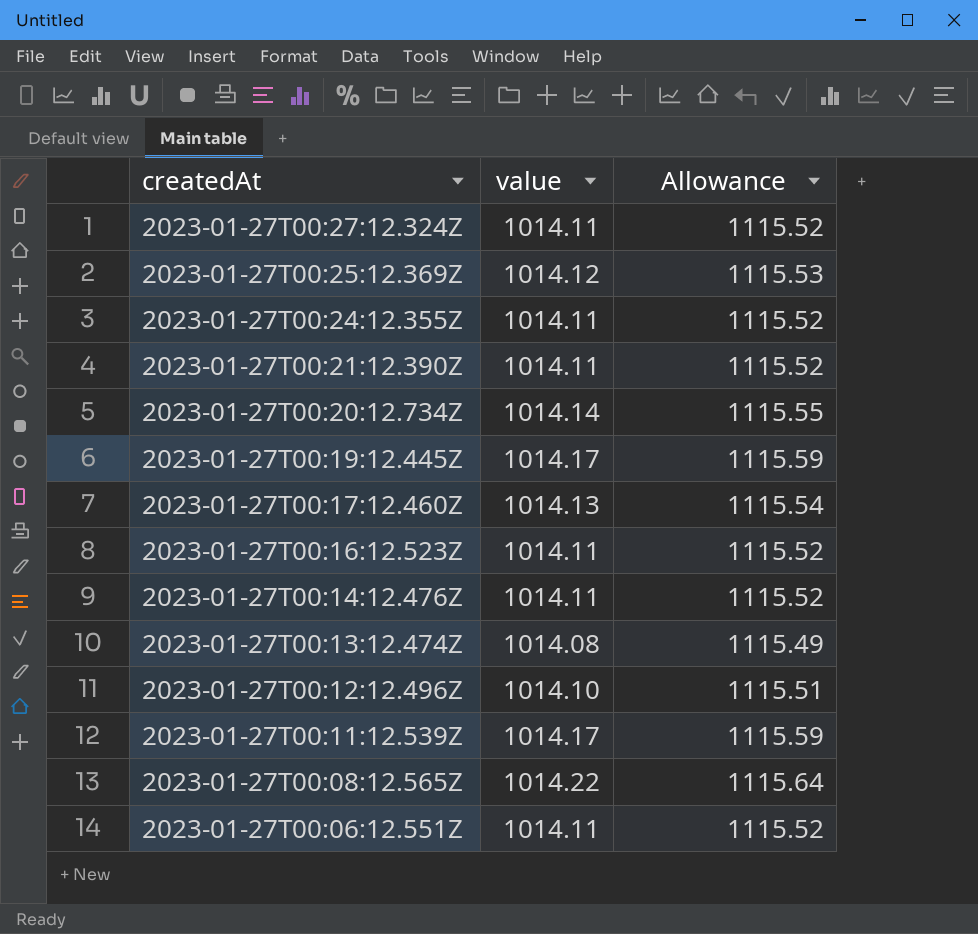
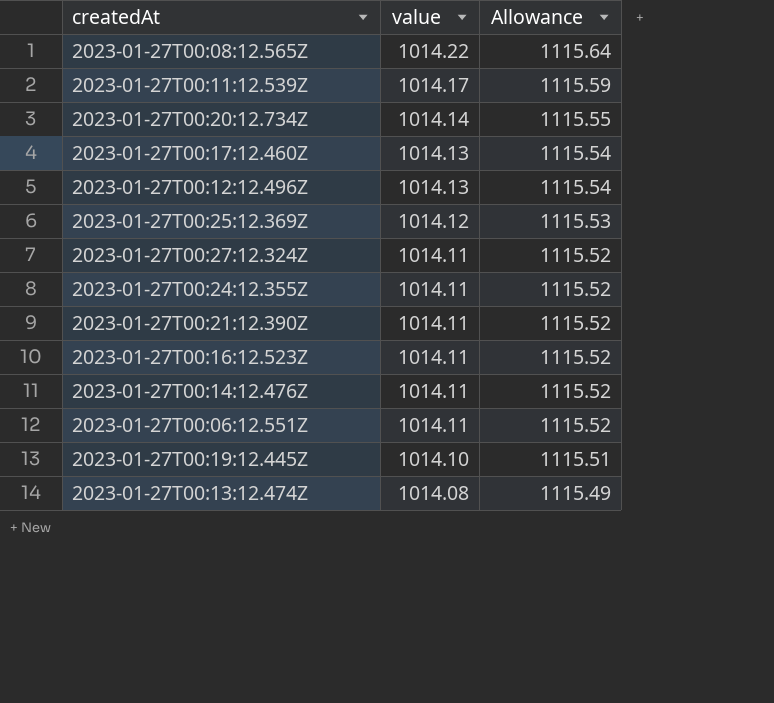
row order: createdAt descending -> value descending
2023-01-27T00:12:12.496Z | value: 1014.10 -> 1014.13
2023-01-27T00:12:12.496Z | Allowance: 1115.51 -> 1115.54
2023-01-27T00:19:12.445Z | value: 1014.17 -> 1014.10
2023-01-27T00:19:12.445Z | Allowance: 1115.59 -> 1115.51

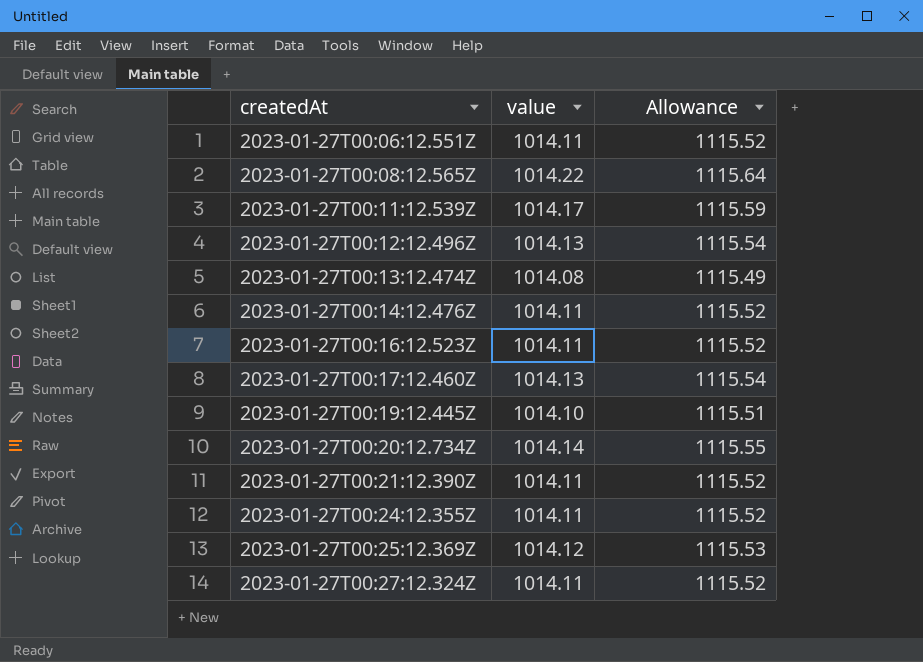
row order: value descending -> createdAt ascending

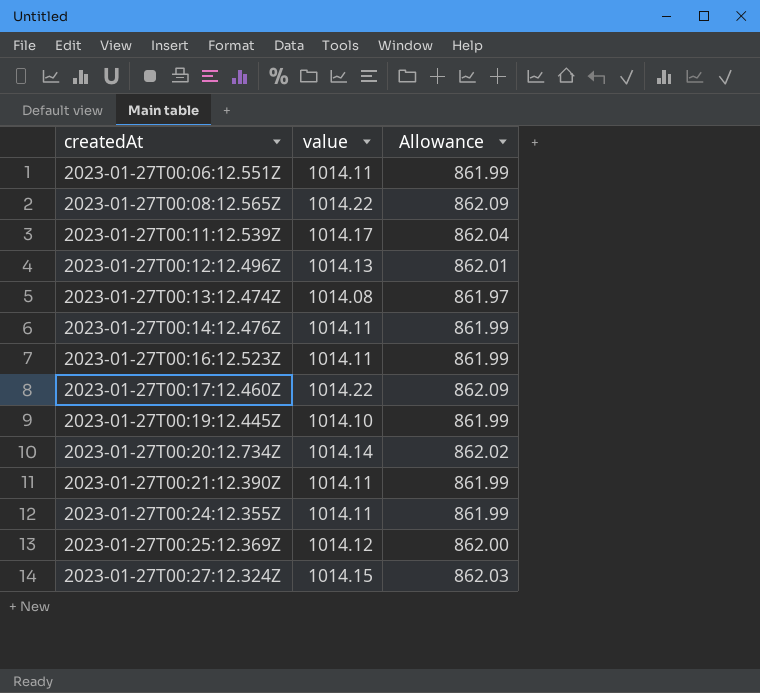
column Allowance | formula: [value] * 1.1 -> [value] * 0.85
2023-01-27T00:17:12.460Z | value: 1014.13 -> 1014.22
2023-01-27T00:27:12.324Z | value: 1014.11 -> 1014.15

